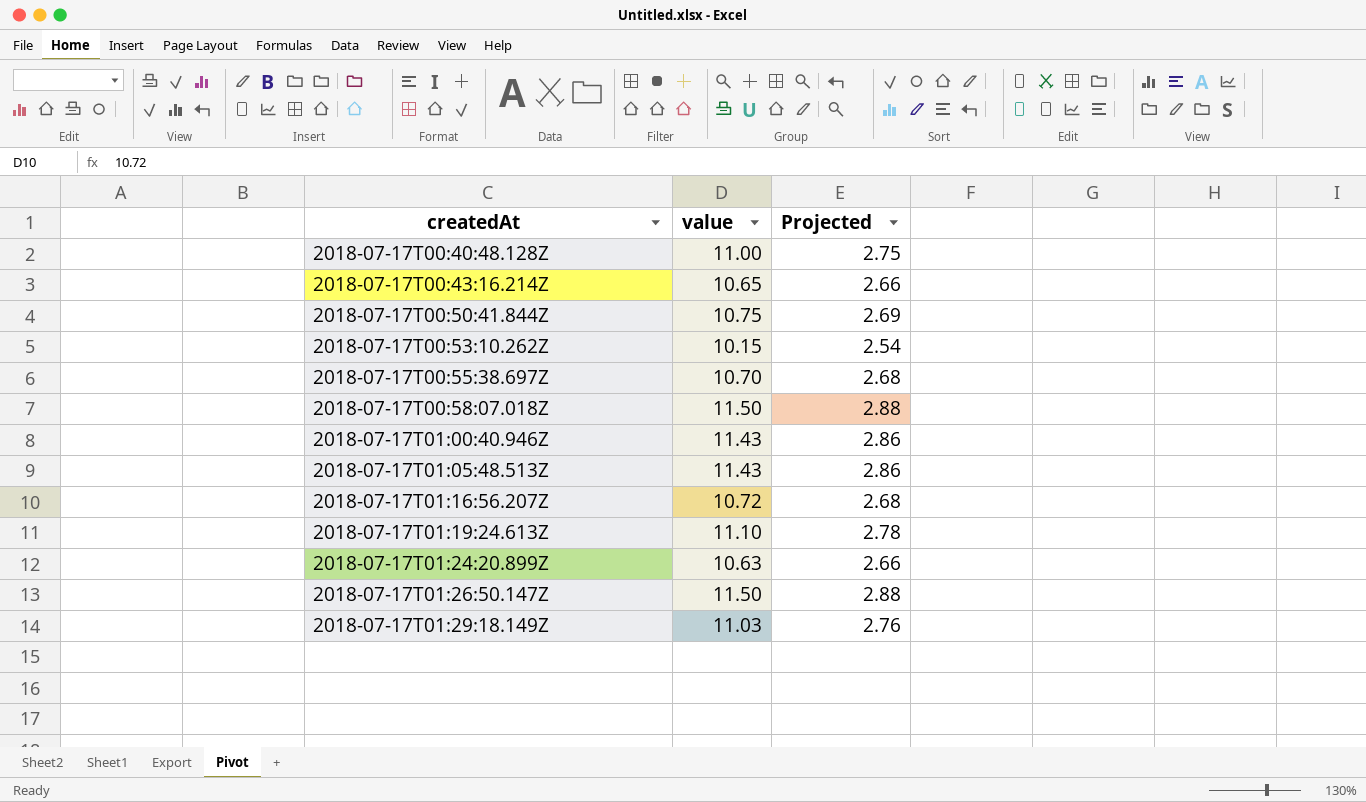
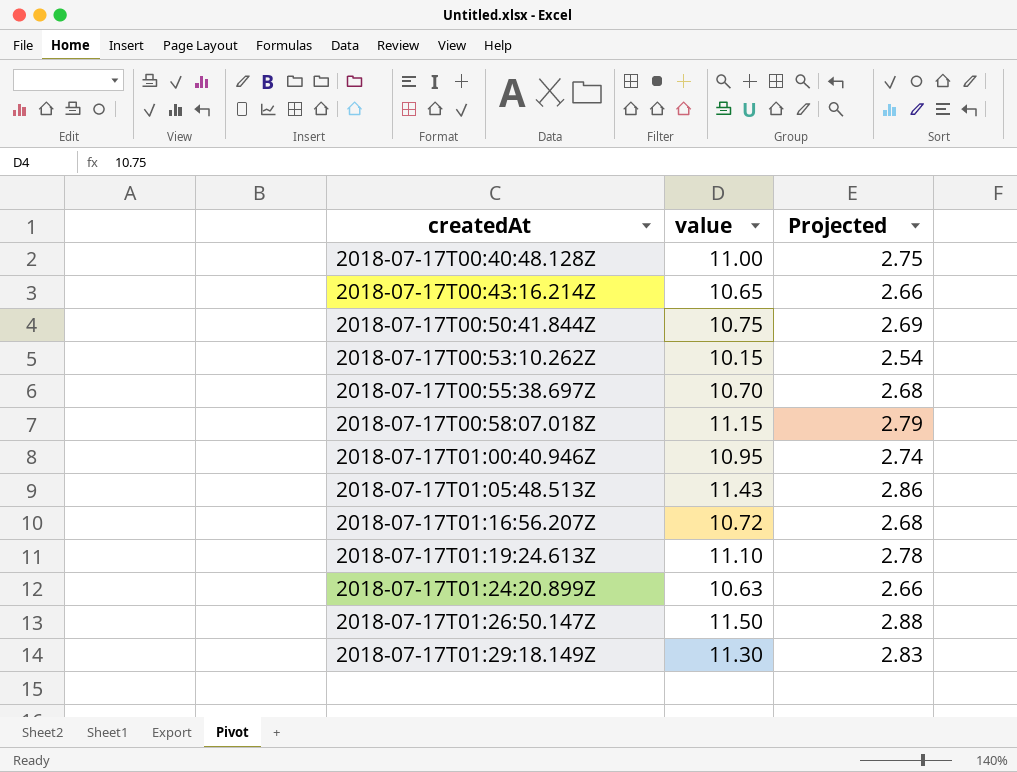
2018-07-17T00:58:07.018Z | value: 11.50 -> 11.15
2018-07-17T00:58:07.018Z | Projected: 2.88 -> 2.79
2018-07-17T01:00:40.946Z | value: 11.43 -> 10.95
2018-07-17T01:00:40.946Z | Projected: 2.86 -> 2.74
2018-07-17T01:29:18.149Z | value: 11.03 -> 11.30
2018-07-17T01:29:18.149Z | Projected: 2.76 -> 2.83

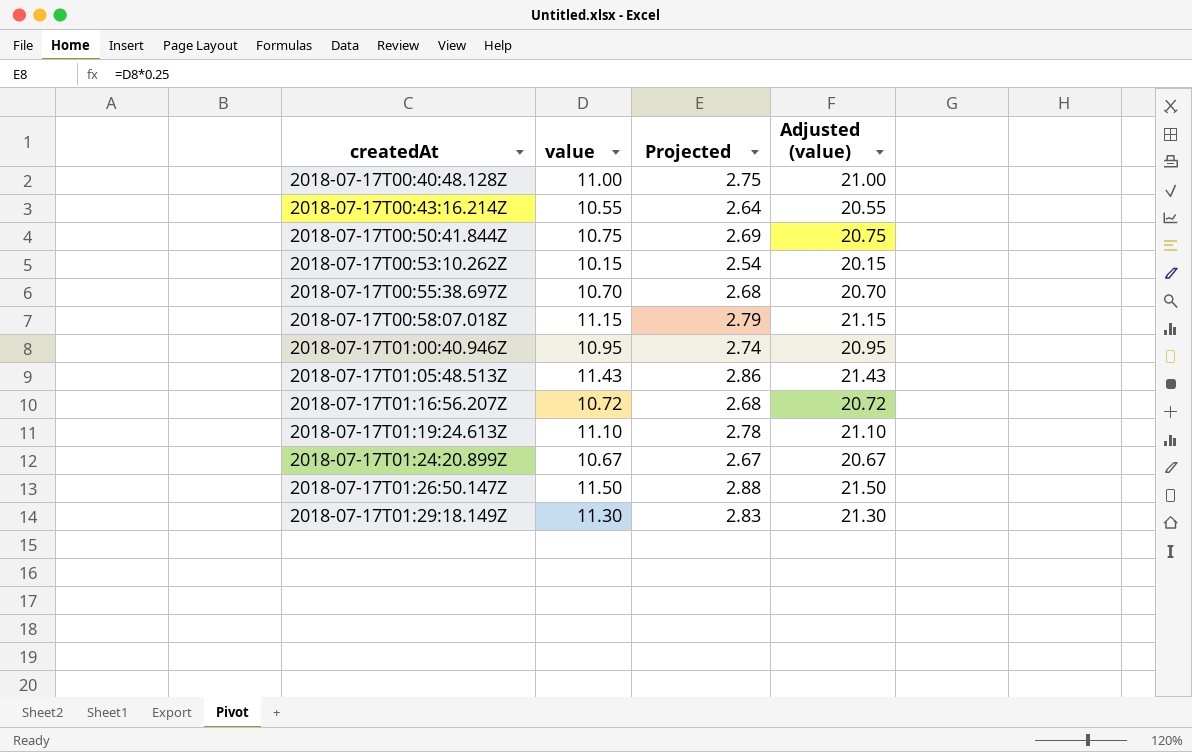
column Adjusted (value) | formula: none -> [value] + 10
2018-07-17T00:43:16.214Z | value: 10.65 -> 10.55
2018-07-17T00:43:16.214Z | Projected: 2.66 -> 2.64
2018-07-17T01:24:20.899Z | value: 10.63 -> 10.67
2018-07-17T01:24:20.899Z | Projected: 2.66 -> 2.67

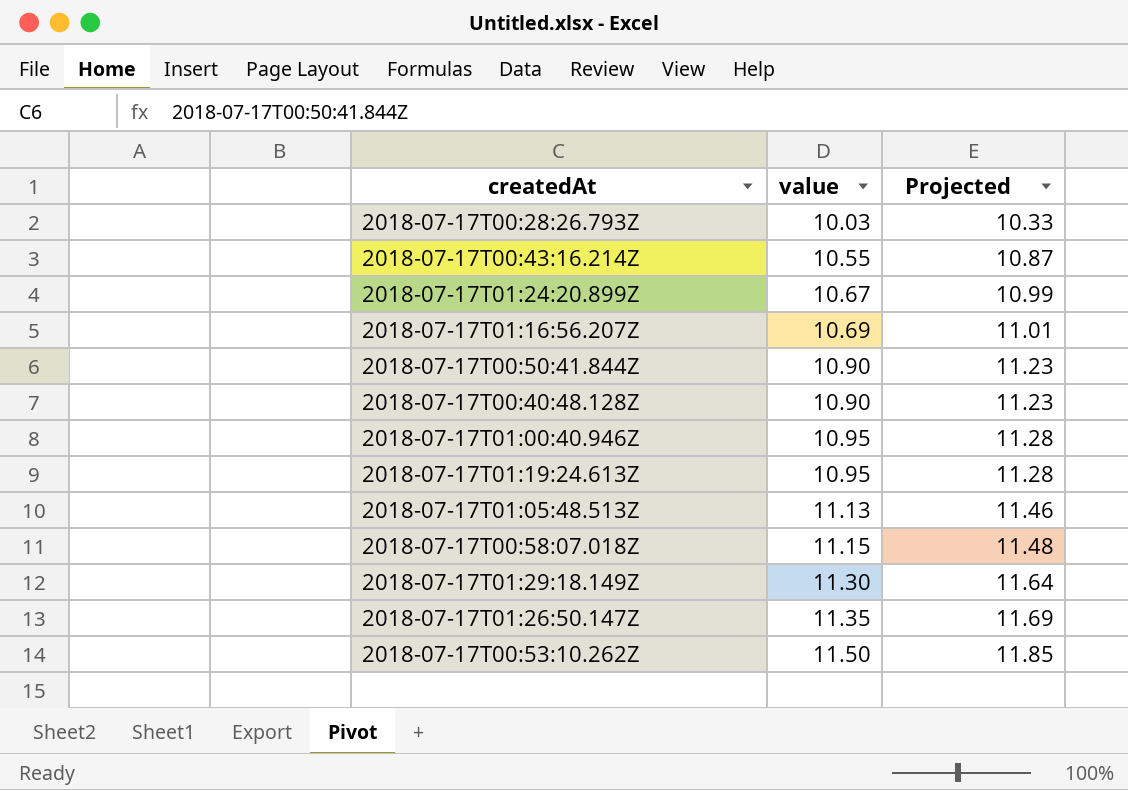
row order: createdAt ascending -> value ascending
column Adjusted (value) | formula: [value] + 10 -> none
column Projected | formula: [value] * 0.25 -> [value] * 1.03
row 2018-07-17T00:55:38.697Z: 10.70 | 2.68 | 20.70 -> none
row 2018-07-17T00:28:26.793Z: none -> 10.03 | 10.33
2018-07-17T01:16:56.207Z | value: 10.72 -> 10.69
2018-07-17T00:50:41.844Z | value: 10.75 -> 10.90
2018-07-17T00:40:48.128Z | value: 11.00 -> 10.90
2018-07-17T01:19:24.613Z | value: 11.10 -> 10.95
2018-07-17T01:05:48.513Z | value: 11.43 -> 11.13
2018-07-17T01:26:50.147Z | value: 11.50 -> 11.35
2018-07-17T00:53:10.262Z | value: 10.15 -> 11.50

